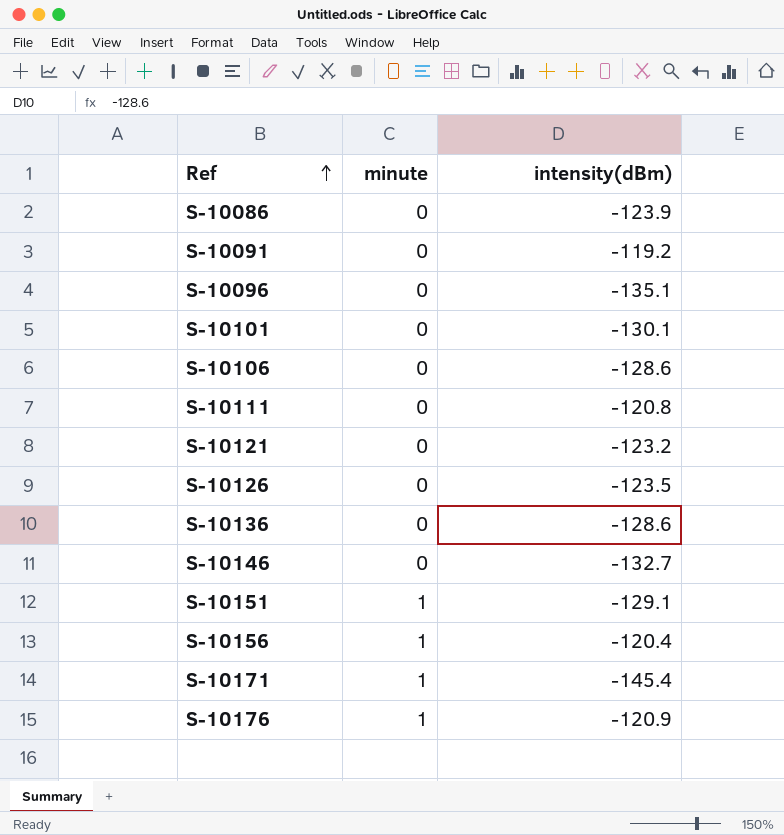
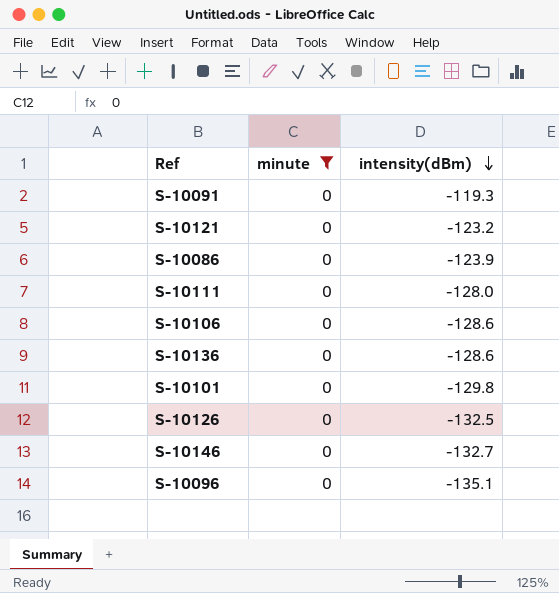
filter: none -> minute = 0
row order: Ref ascending -> intensity(dBm) descending
S-10091 | intensity(dBm): -119.2 -> -119.3
S-10111 | intensity(dBm): -120.8 -> -128.0
S-10101 | intensity(dBm): -130.1 -> -129.8
S-10126 | intensity(dBm): -123.5 -> -132.5

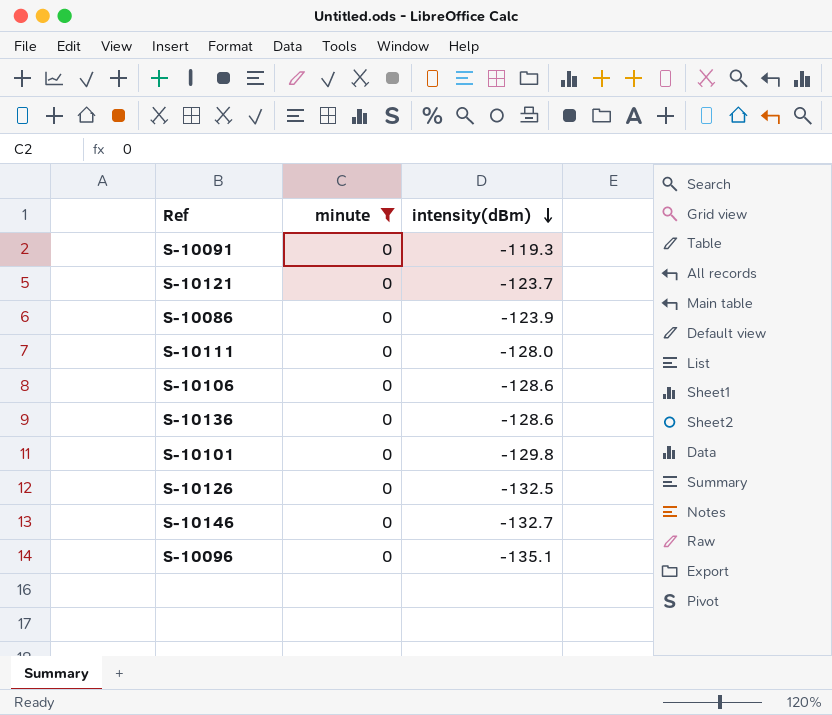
S-10121 | intensity(dBm): -123.2 -> -123.7

